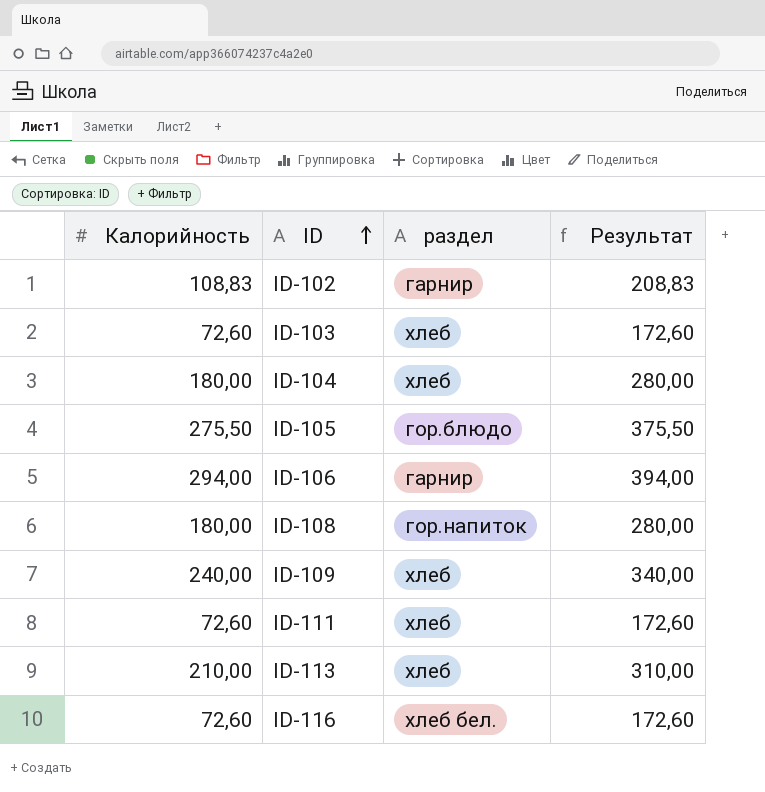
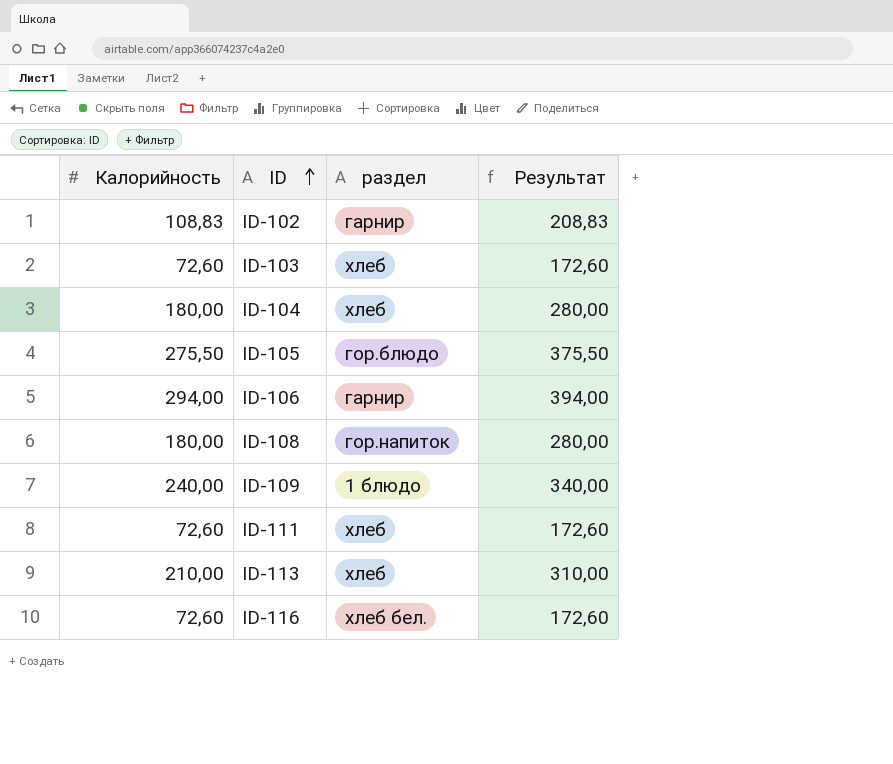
ID-109 | раздел: хлеб -> 1 блюдо

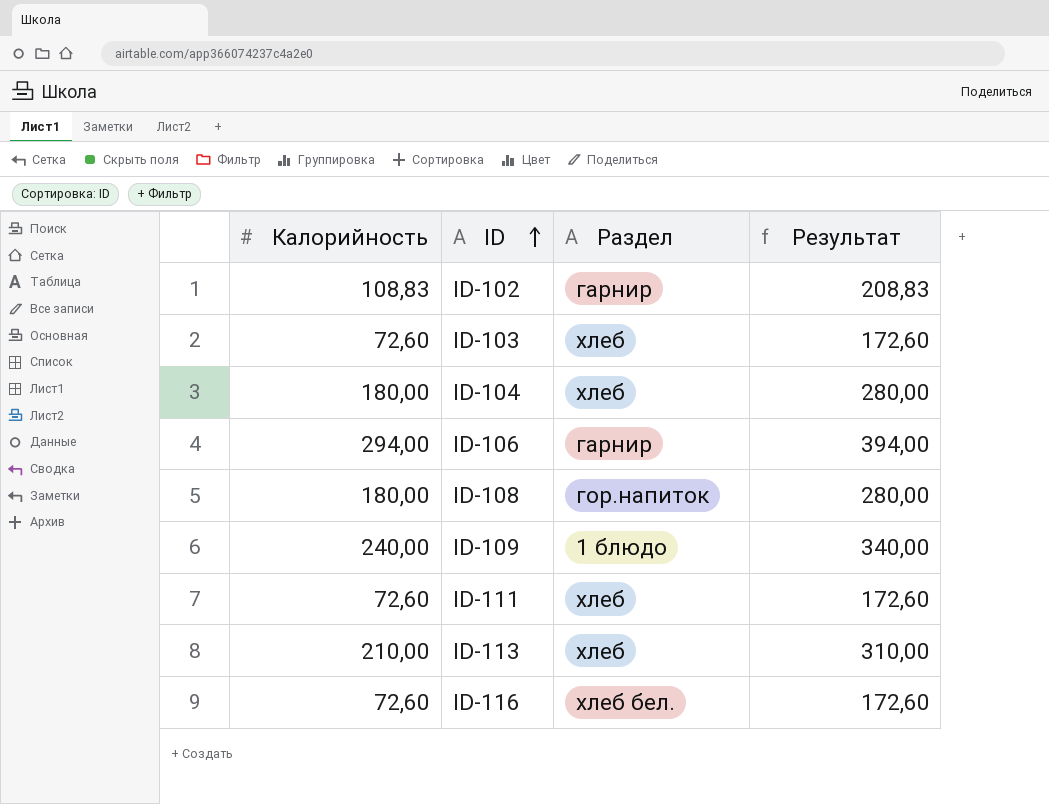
column name: раздел -> Раздел
row ID-105: 275,50 | гор.блюдо | 375,50 -> none

